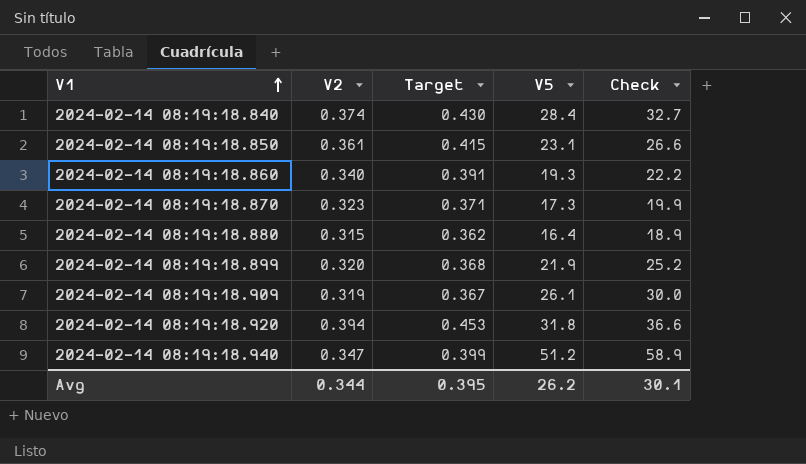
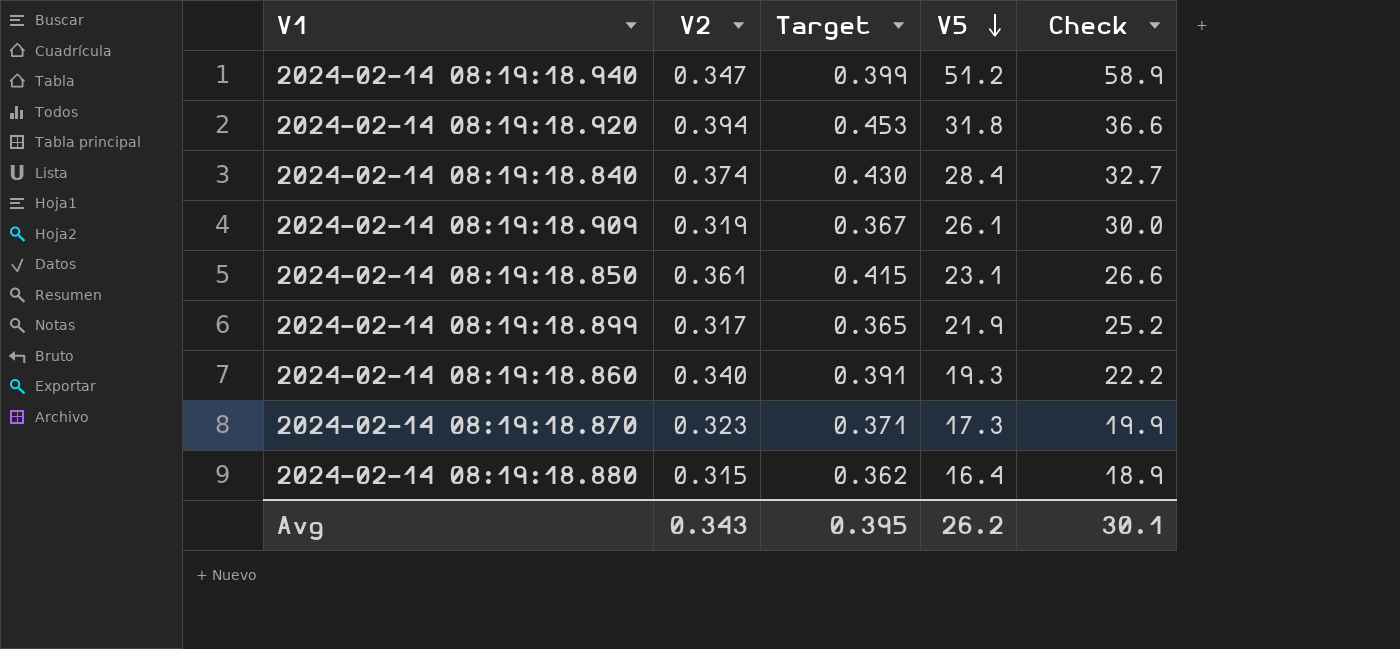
row order: V1 ascending -> V5 descending
2024-02-14 08:19:18.899 | V2: 0.320 -> 0.317
2024-02-14 08:19:18.899 | Target: 0.368 -> 0.365
Avg | V2: 0.344 -> 0.343

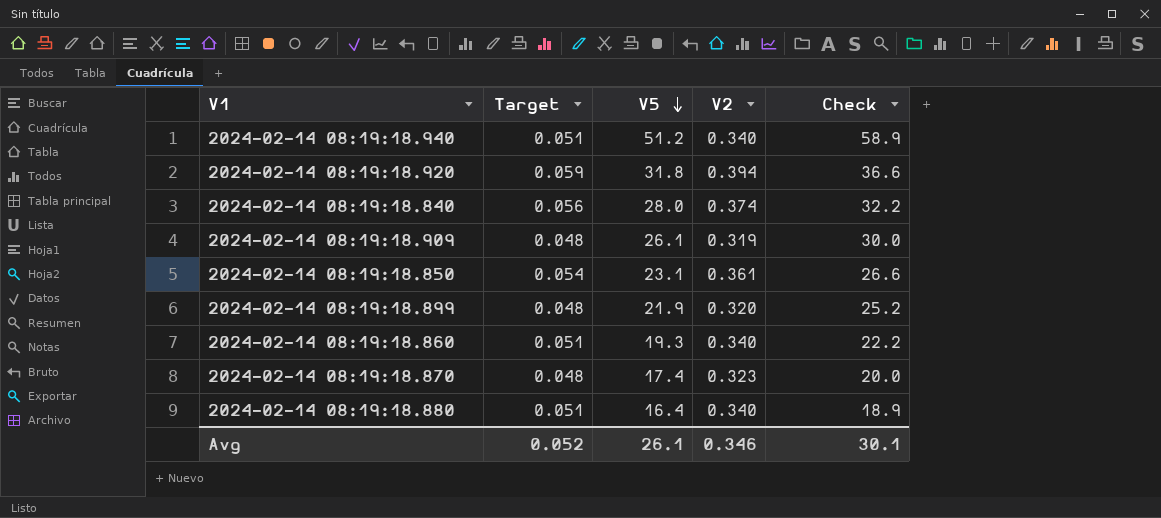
column Target | formula: [V2] * 1.15 -> [V2] * 0.15
column V2 | position: 2 -> 4
2024-02-14 08:19:18.940 | V2: 0.347 -> 0.340
2024-02-14 08:19:18.840 | V5: 28.4 -> 28.0
2024-02-14 08:19:18.840 | Check: 32.7 -> 32.2
2024-02-14 08:19:18.899 | V2: 0.317 -> 0.320
2024-02-14 08:19:18.870 | V5: 17.3 -> 17.4
2024-02-14 08:19:18.870 | Check: 19.9 -> 20.0
2024-02-14 08:19:18.880 | V2: 0.315 -> 0.340
Avg | Target: 0.395 -> 0.052
Avg | V5: 26.2 -> 26.1
Avg | V2: 0.343 -> 0.346

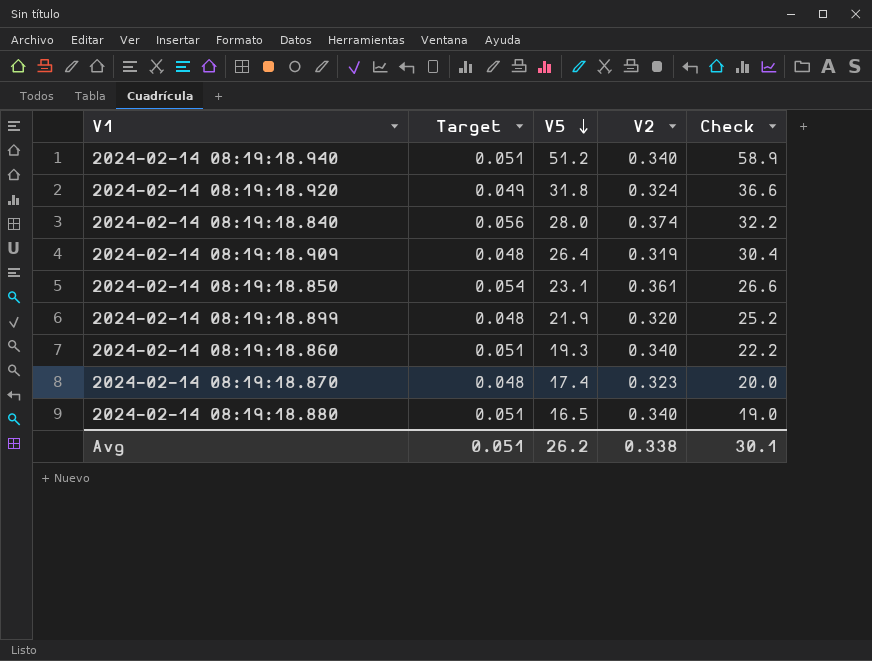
2024-02-14 08:19:18.920 | Target: 0.059 -> 0.049
2024-02-14 08:19:18.920 | V2: 0.394 -> 0.324
2024-02-14 08:19:18.909 | V5: 26.1 -> 26.4
2024-02-14 08:19:18.909 | Check: 30.0 -> 30.4
2024-02-14 08:19:18.880 | V5: 16.4 -> 16.5
2024-02-14 08:19:18.880 | Check: 18.9 -> 19.0
Avg | Target: 0.052 -> 0.051
Avg | V5: 26.1 -> 26.2
Avg | V2: 0.346 -> 0.338

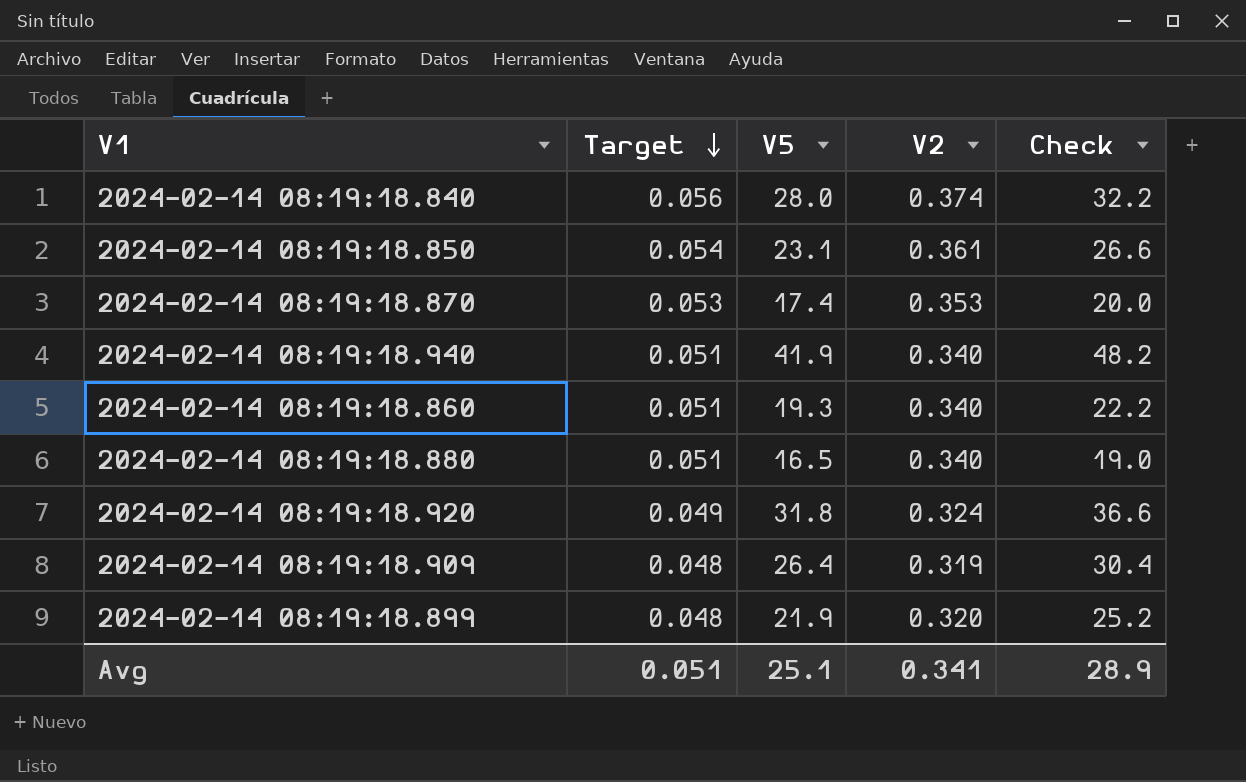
row order: V5 descending -> Target descending
2024-02-14 08:19:18.870 | Target: 0.048 -> 0.053
2024-02-14 08:19:18.870 | V2: 0.323 -> 0.353
2024-02-14 08:19:18.940 | V5: 51.2 -> 41.9
2024-02-14 08:19:18.940 | Check: 58.9 -> 48.2
Avg | V5: 26.2 -> 25.1
Avg | V2: 0.338 -> 0.341
Avg | Check: 30.1 -> 28.9

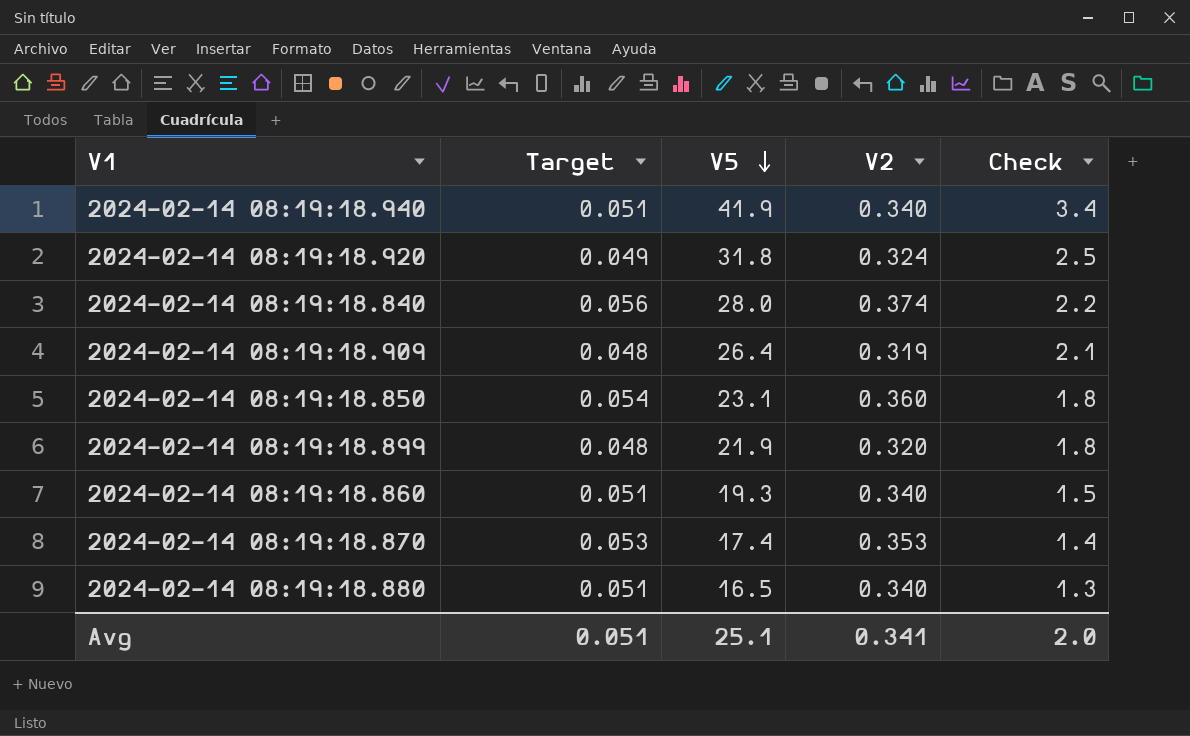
row order: Target descending -> V5 descending
column Check | formula: [V5] * 1.15 -> [V5] * 0.08
2024-02-14 08:19:18.850 | V2: 0.361 -> 0.360
Avg | Check: 28.9 -> 2.0

